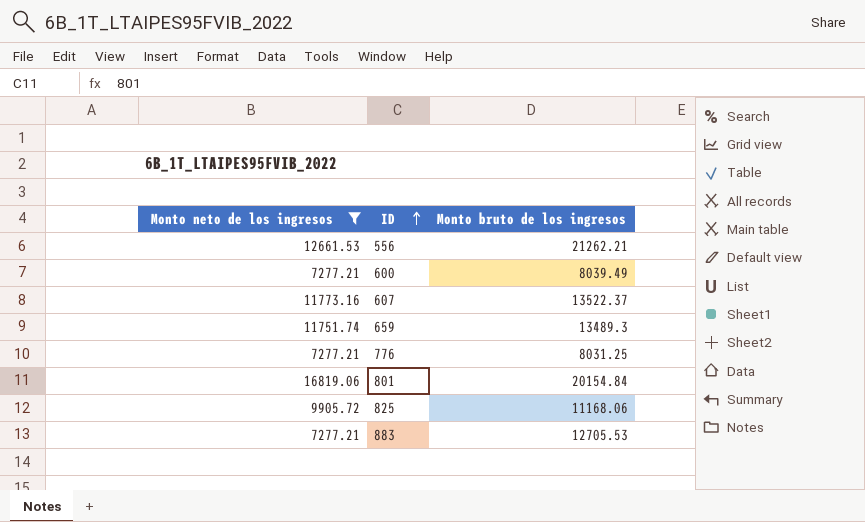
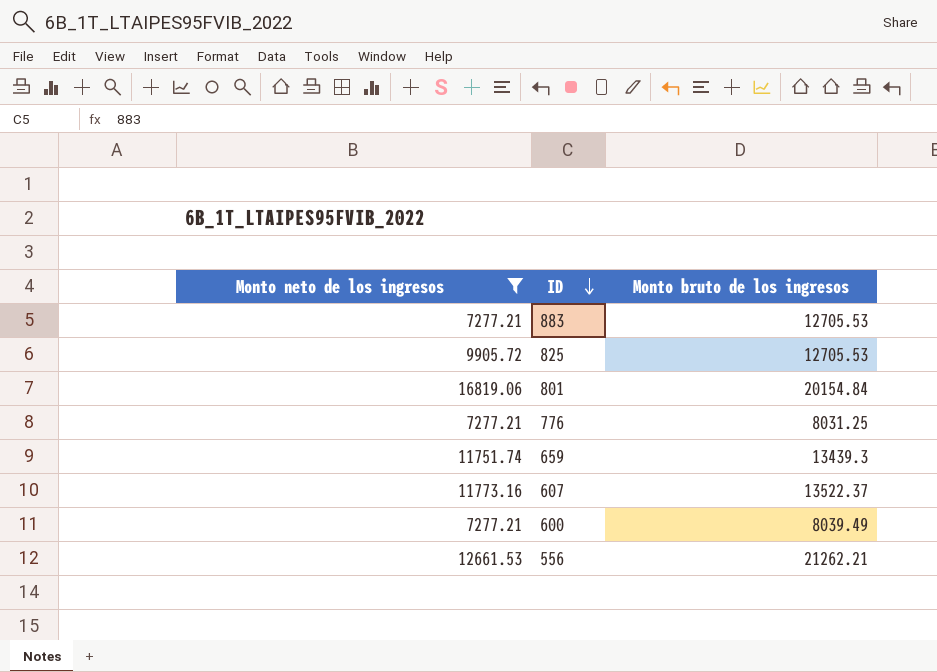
row order: ID ascending -> ID descending
825 | Monto bruto de los ingresos: 11168.06 -> 12705.53
659 | Monto bruto de los ingresos: 13489.3 -> 13439.3

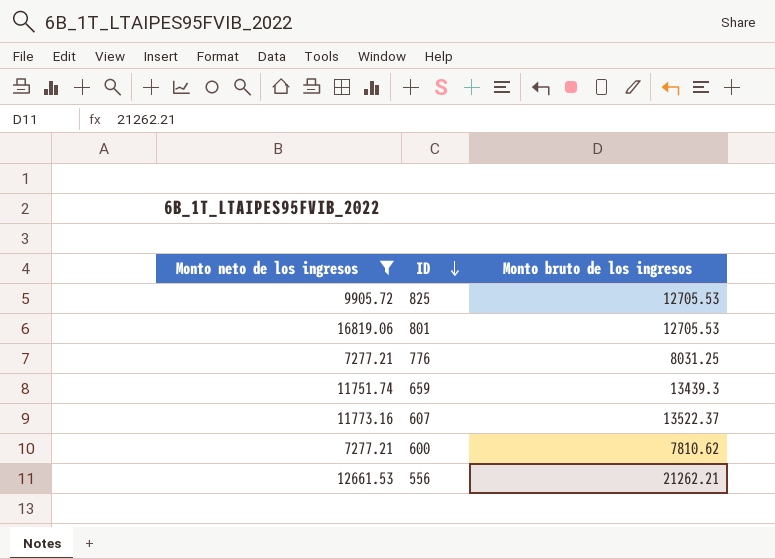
row 883: 7277.21 | 12705.53 -> none
801 | Monto bruto de los ingresos: 20154.84 -> 12705.53
600 | Monto bruto de los ingresos: 8039.49 -> 7810.62

